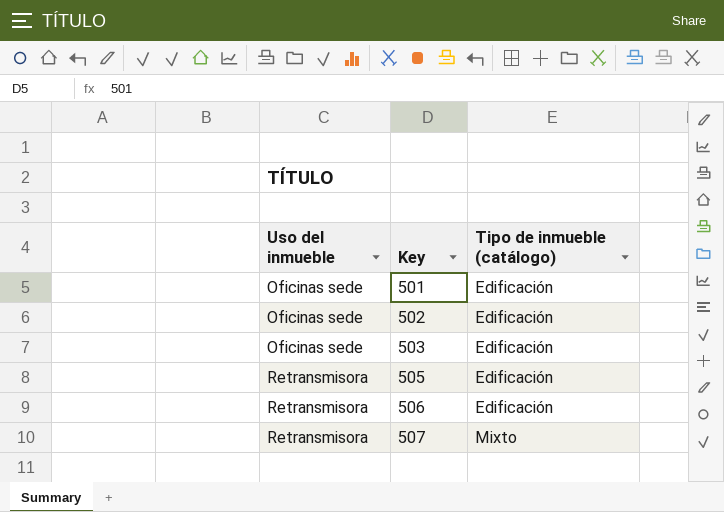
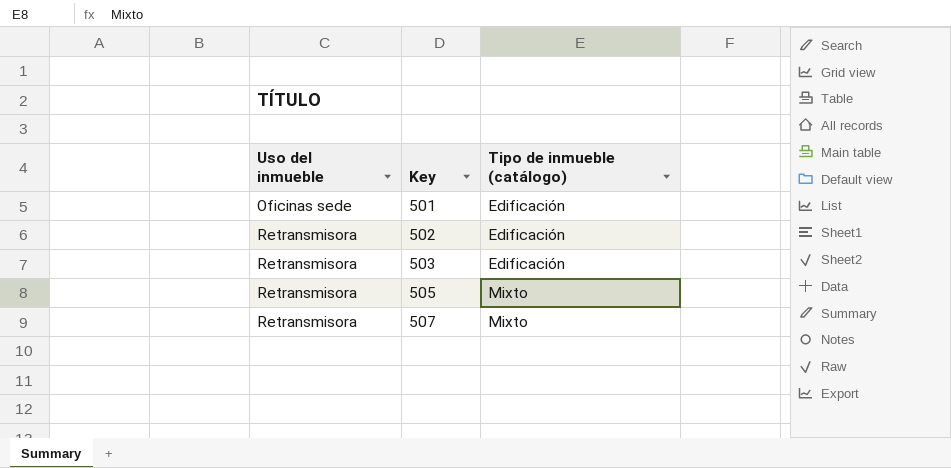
row 506: Retransmisora | Edificación -> none
502 | Uso del inmueble: Oficinas sede -> Retransmisora
503 | Uso del inmueble: Oficinas sede -> Retransmisora
505 | Tipo de inmueble (catálogo): Edificación -> Mixto

